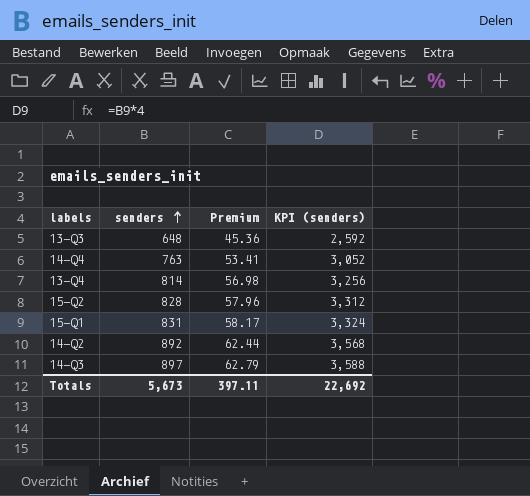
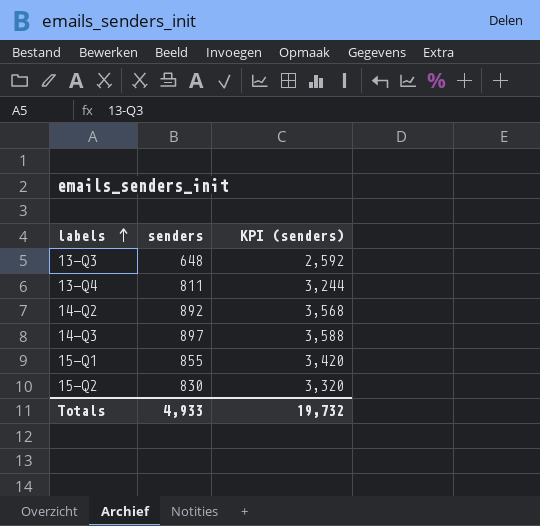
row order: senders ascending -> labels ascending
column Premium | formula: [senders] * 0.07 -> none
row 14-Q4: 763 | 53.41 | 3,052 -> none
13-Q4 | senders: 814 -> 811
13-Q4 | KPI (senders): 3,256 -> 3,244
15-Q1 | senders: 831 -> 855
15-Q1 | KPI (senders): 3,324 -> 3,420
15-Q2 | senders: 828 -> 830
15-Q2 | KPI (senders): 3,312 -> 3,320
Totals | senders: 5,673 -> 4,933
Totals | KPI (senders): 22,692 -> 19,732

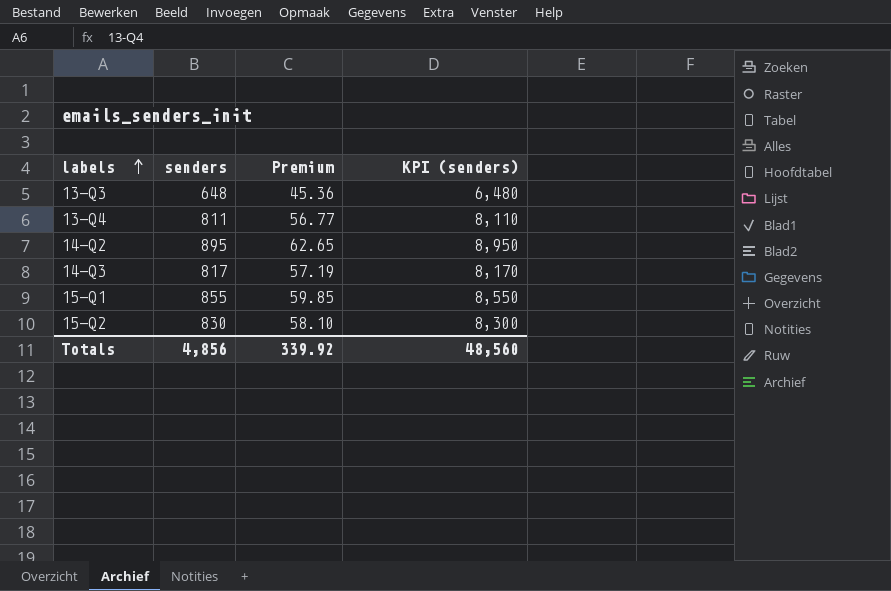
column Premium | formula: none -> [senders] * 0.07
column KPI (senders) | formula: [senders] * 4 -> [senders] * 10
14-Q2 | senders: 892 -> 895
14-Q3 | senders: 897 -> 817
Totals | senders: 4,933 -> 4,856
Totals | KPI (senders): 19,732 -> 48,560

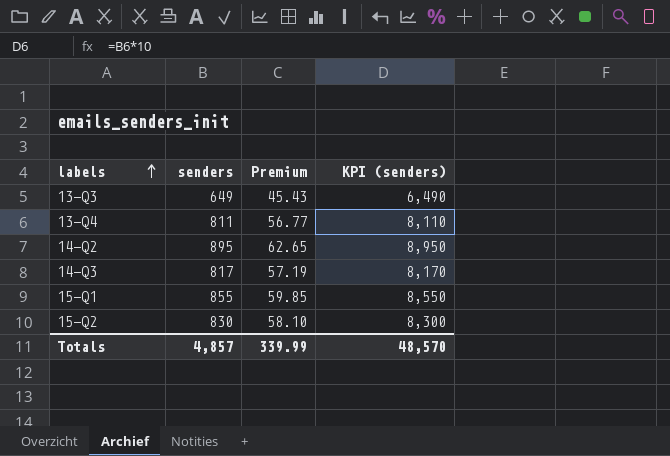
13-Q3 | senders: 648 -> 649
13-Q3 | Premium: 45.36 -> 45.43
13-Q3 | KPI (senders): 6,480 -> 6,490
Totals | senders: 4,856 -> 4,857
Totals | Premium: 339.92 -> 339.99
Totals | KPI (senders): 48,560 -> 48,570

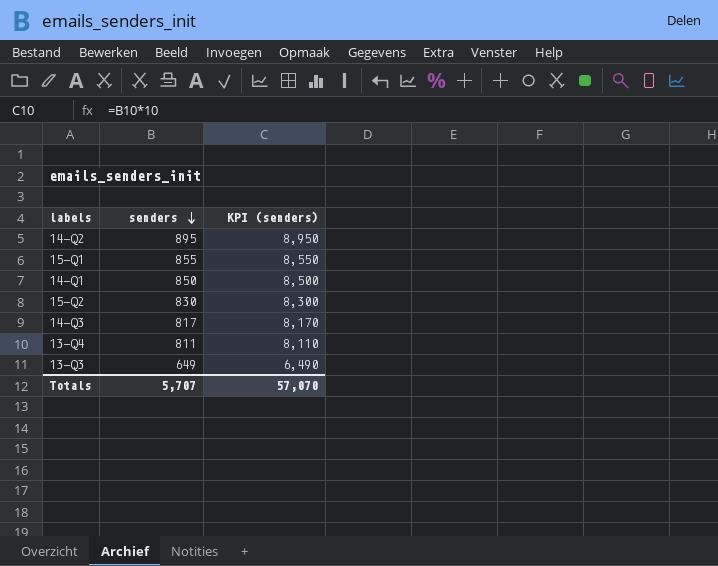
row order: labels ascending -> senders descending
column Premium | formula: [senders] * 0.07 -> none
row 14-Q1: none -> 850 | 8,500
Totals | senders: 4,857 -> 5,707
Totals | KPI (senders): 48,570 -> 57,070

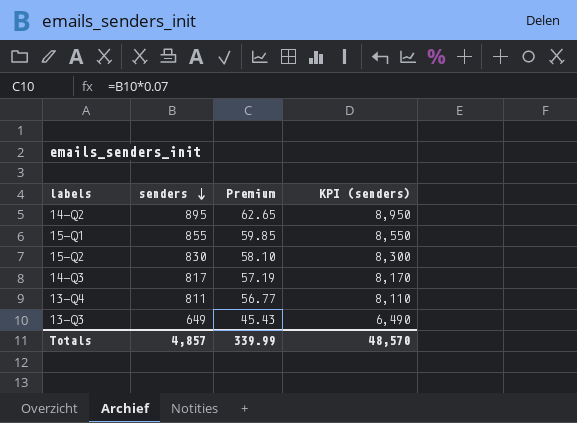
column Premium | formula: none -> [senders] * 0.07
row 14-Q1: 850 | 8,500 -> none
Totals | senders: 5,707 -> 4,857
Totals | KPI (senders): 57,070 -> 48,570

